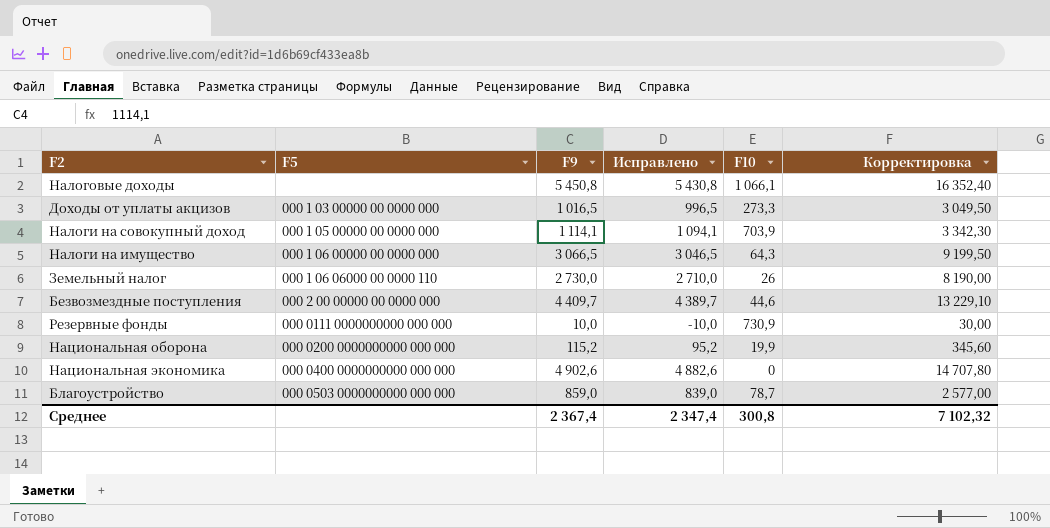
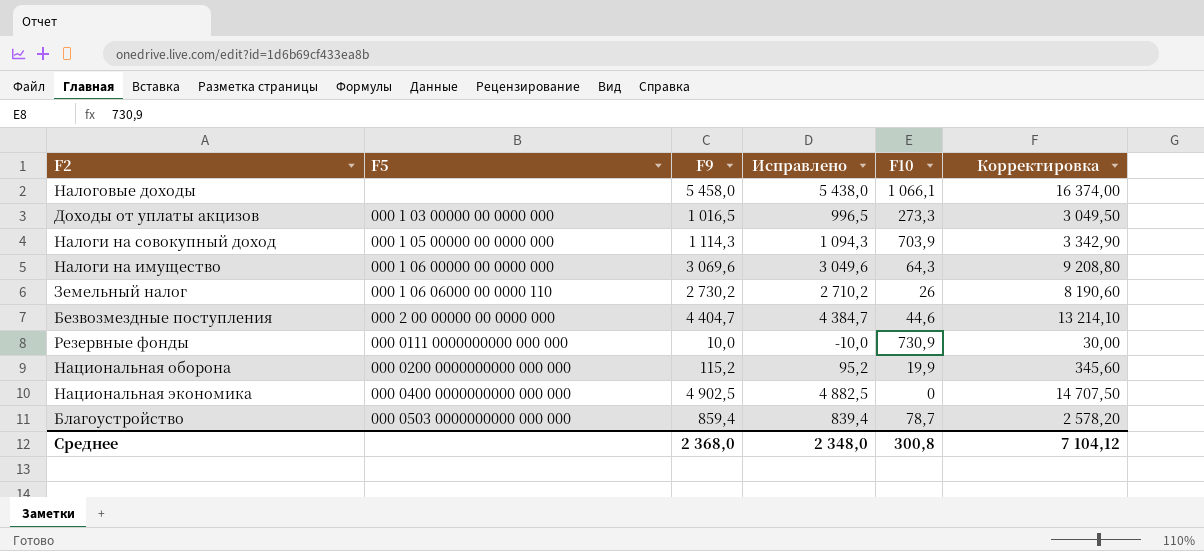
Налоговые доходы | F9: 5 450,8 -> 5 458,0
Налоговые доходы | Исправлено: 5 430,8 -> 5 438,0
Налоговые доходы | Корректировка: 16 352,40 -> 16 374,00
Налоги на совокупный доход | F9: 1 114,1 -> 1 114,3
Налоги на совокупный доход | Исправлено: 1 094,1 -> 1 094,3
Налоги на совокупный доход | Корректировка: 3 342,30 -> 3 342,90
Налоги на имущество | F9: 3 066,5 -> 3 069,6
Налоги на имущество | Исправлено: 3 046,5 -> 3 049,6
Налоги на имущество | Корректировка: 9 199,50 -> 9 208,80
Земельный налог | F9: 2 730,0 -> 2 730,2
Земельный налог | Исправлено: 2 710,0 -> 2 710,2
Земельный налог | Корректировка: 8 190,00 -> 8 190,60
Безвозмездные поступления | F9: 4 409,7 -> 4 404,7
Безвозмездные поступления | Исправлено: 4 389,7 -> 4 384,7
Безвозмездные поступления | Корректировка: 13 229,10 -> 13 214,10
Национальная экономика | F9: 4 902,6 -> 4 902,5
Национальная экономика | Исправлено: 4 882,6 -> 4 882,5
Национальная экономика | Корректировка: 14 707,80 -> 14 707,50
Благоустройство | F9: 859,0 -> 859,4
Благоустройство | Исправлено: 839,0 -> 839,4
Благоустройство | Корректировка: 2 577,00 -> 2 578,20
Среднее | F9: 2 367,4 -> 2 368,0
Среднее | Исправлено: 2 347,4 -> 2 348,0
Среднее | Корректировка: 7 102,32 -> 7 104,12

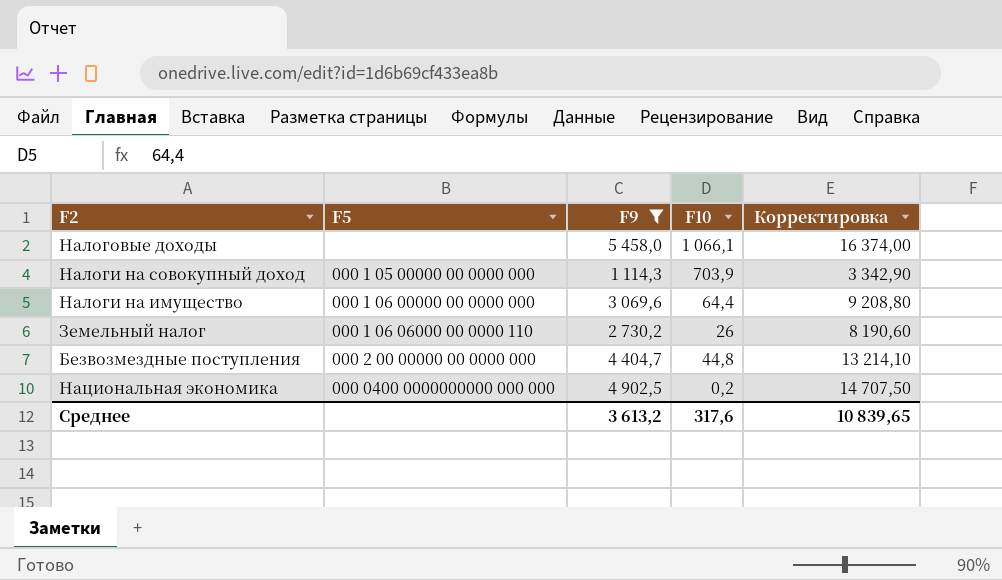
filter: none -> F9 >= 1 114,3
column Исправлено | formula: [F9] - 20 -> none
Налоги на имущество | F10: 64,3 -> 64,4
Безвозмездные поступления | F10: 44,6 -> 44,8
Национальная экономика | F10: 0 -> 0,2
Среднее | F9: 2 368,0 -> 3 613,2
Среднее | F10: 300,8 -> 317,6
Среднее | Корректировка: 7 104,12 -> 10 839,65

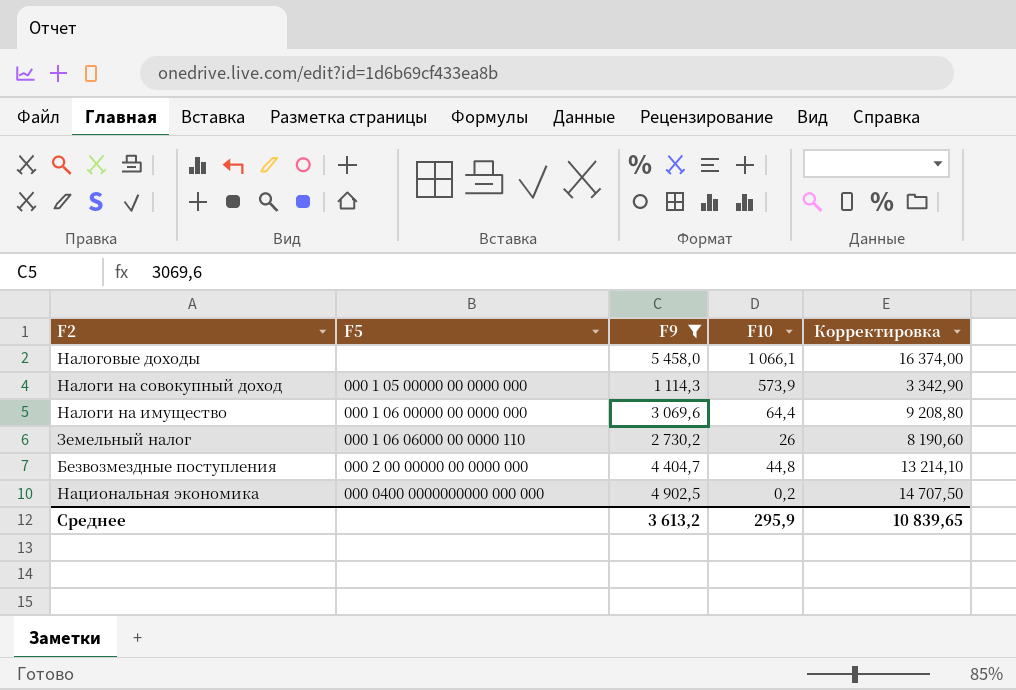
Налоги на совокупный доход | F10: 703,9 -> 573,9
Среднее | F10: 317,6 -> 295,9

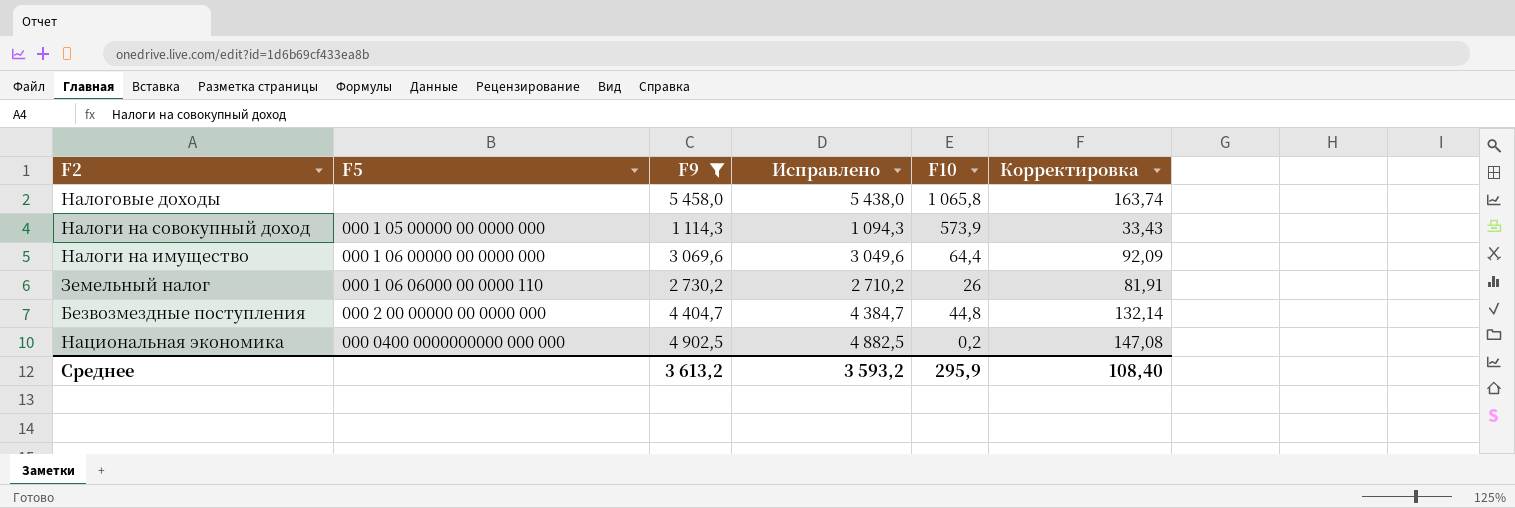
column Исправлено | formula: none -> [F9] - 20
column Корректировка | formula: [F9] * 3 -> [F9] * 0,03
Налоговые доходы | F10: 1 066,1 -> 1 065,8
Среднее | Корректировка: 10 839,65 -> 108,40

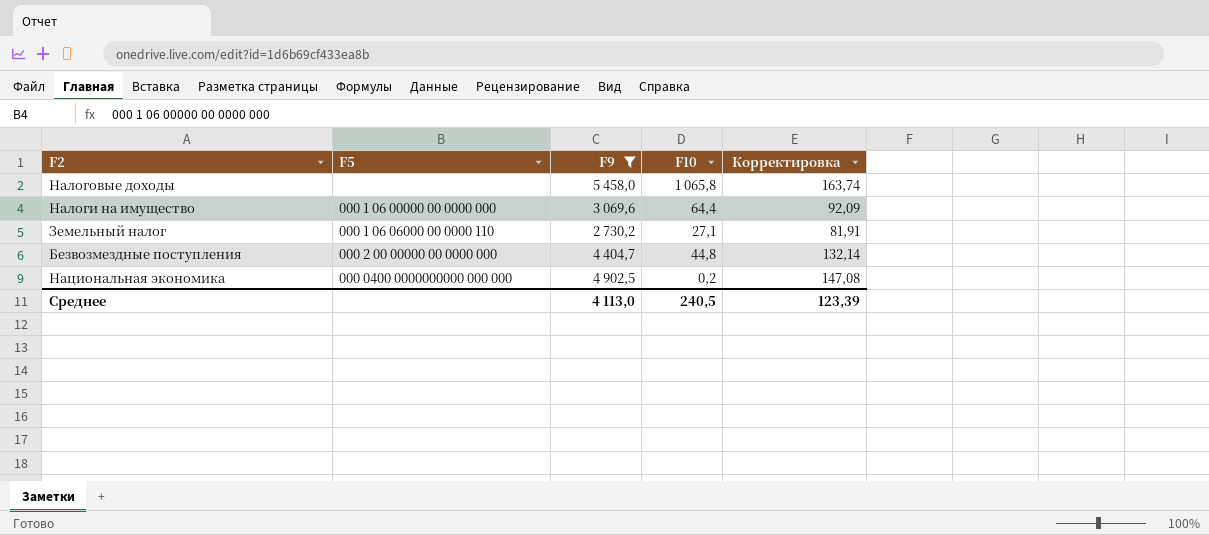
column Исправлено | formula: [F9] - 20 -> none
row Налоги на совокупный доход: 000 1 05 00000 00 0000 000 | 1 114,3 | 1 094,3 | 573,9 | 33,43 -> none
Земельный налог | F10: 26 -> 27,1
Среднее | F9: 3 613,2 -> 4 113,0
Среднее | F10: 295,9 -> 240,5
Среднее | Корректировка: 108,40 -> 123,39

